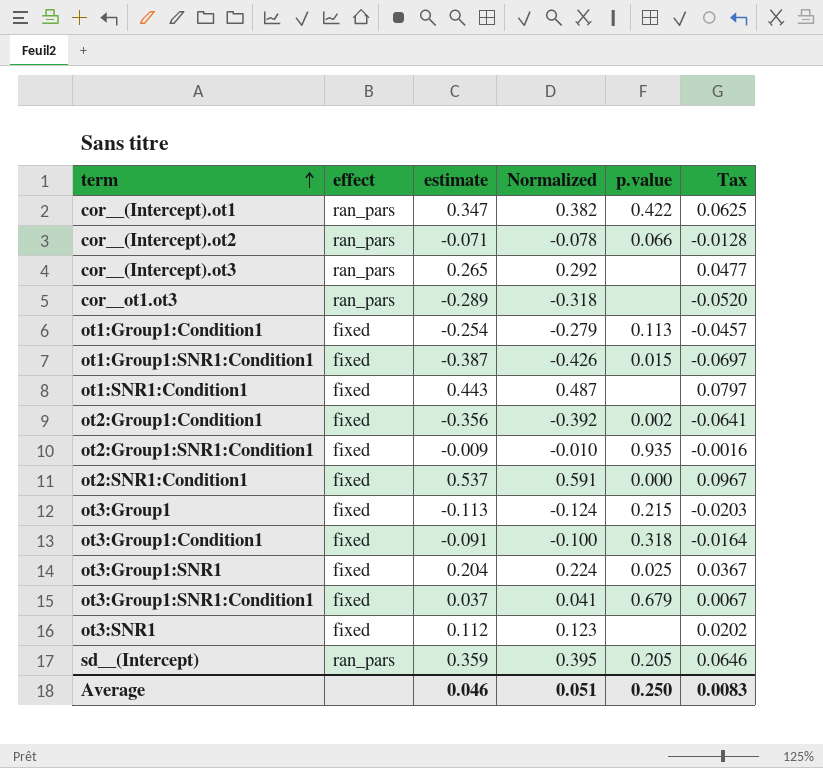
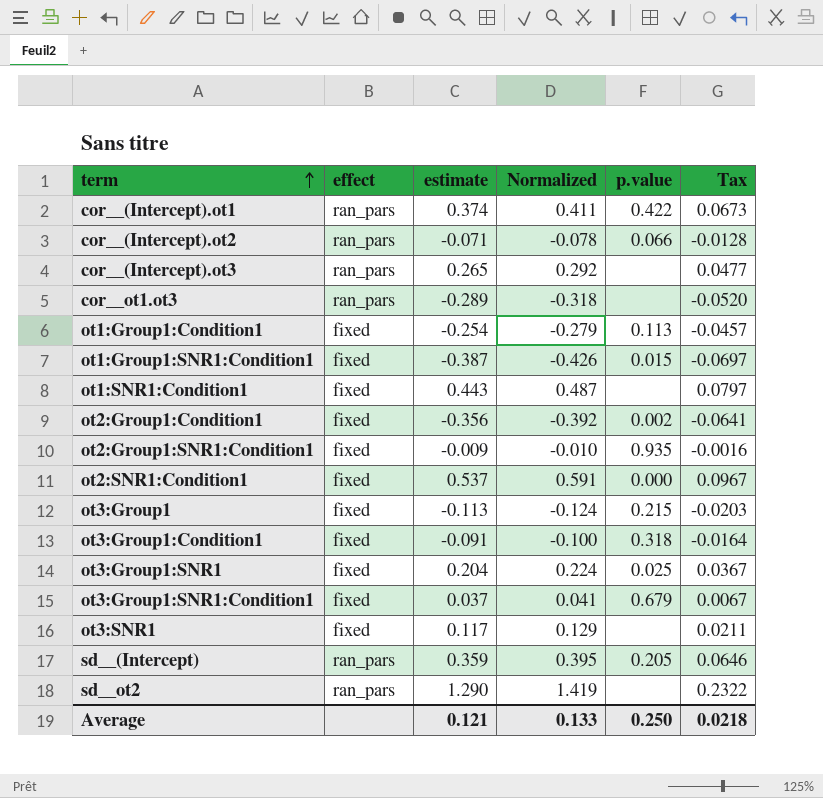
cor__(Intercept).ot1 | estimate: 0.347 -> 0.374
cor__(Intercept).ot1 | Normalized: 0.382 -> 0.411
cor__(Intercept).ot1 | Tax: 0.0625 -> 0.0673
ot3:SNR1 | estimate: 0.112 -> 0.117
ot3:SNR1 | Normalized: 0.123 -> 0.129
ot3:SNR1 | Tax: 0.0202 -> 0.0211
row sd__ot2: none -> ran_pars | 1.290 | 1.419 | none | 0.2322
Average | estimate: 0.046 -> 0.121
Average | Normalized: 0.051 -> 0.133
Average | Tax: 0.0083 -> 0.0218

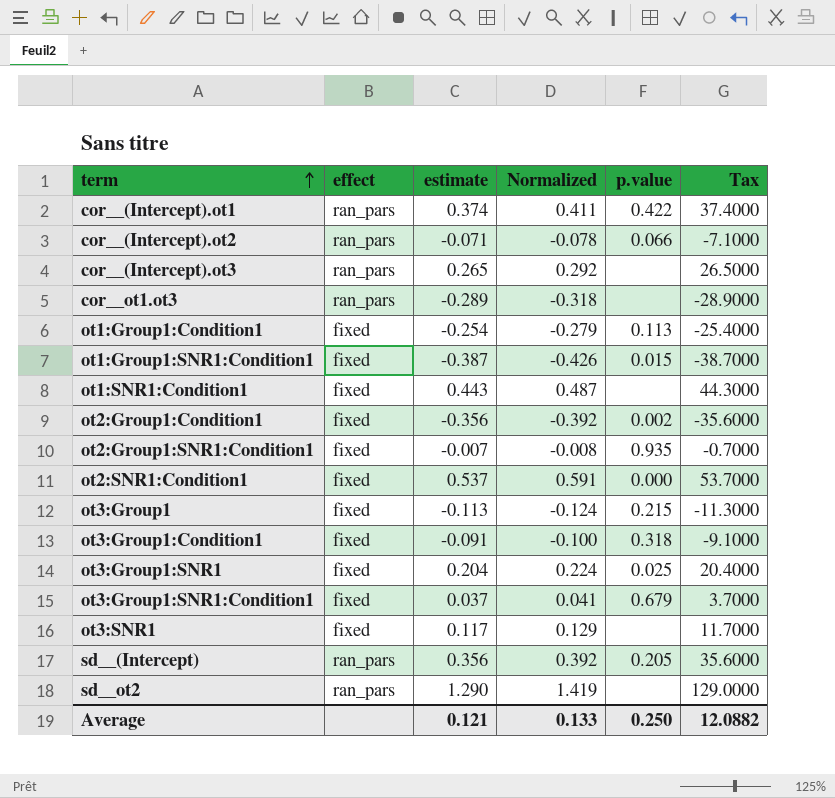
column Tax | formula: [estimate] * 0.18 -> [estimate] * 100
ot2:Group1:SNR1:Condition1 | estimate: -0.009 -> -0.007
ot2:Group1:SNR1:Condition1 | Normalized: -0.010 -> -0.008
sd__(Intercept) | estimate: 0.359 -> 0.356
sd__(Intercept) | Normalized: 0.395 -> 0.392
Average | Tax: 0.0218 -> 12.0882

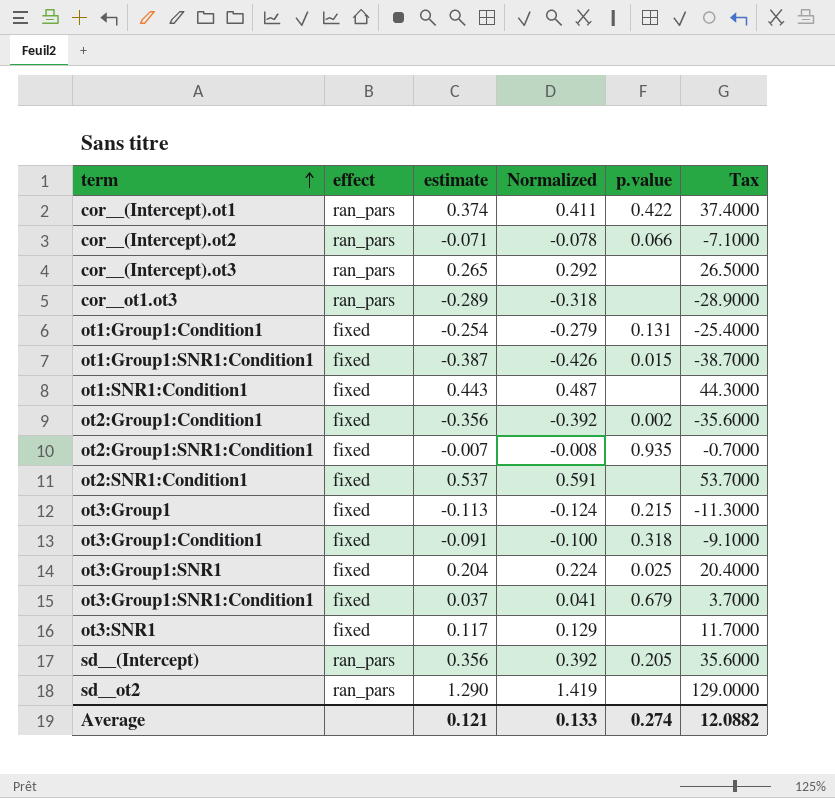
ot1:Group1:Condition1 | p.value: 0.113 -> 0.131
ot2:SNR1:Condition1 | p.value: 0.000 -> none
Average | p.value: 0.250 -> 0.274

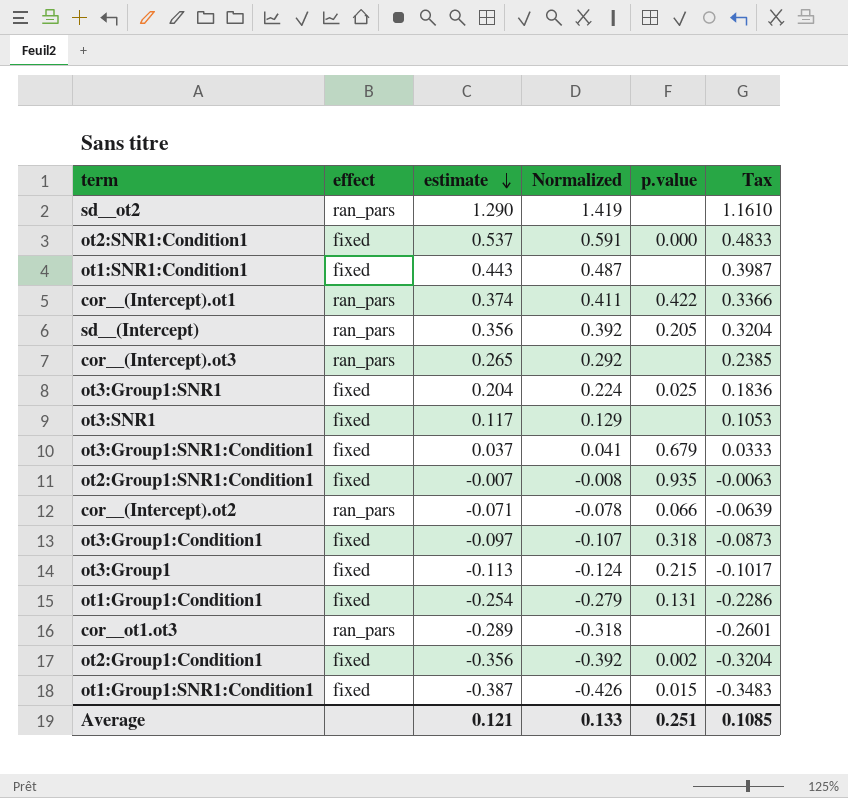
row order: term ascending -> estimate descending
column Tax | formula: [estimate] * 100 -> [estimate] * 0.9
ot2:SNR1:Condition1 | p.value: none -> 0.000
ot3:Group1:Condition1 | estimate: -0.091 -> -0.097
ot3:Group1:Condition1 | Normalized: -0.100 -> -0.107
Average | p.value: 0.274 -> 0.251
Average | Tax: 12.0882 -> 0.1085

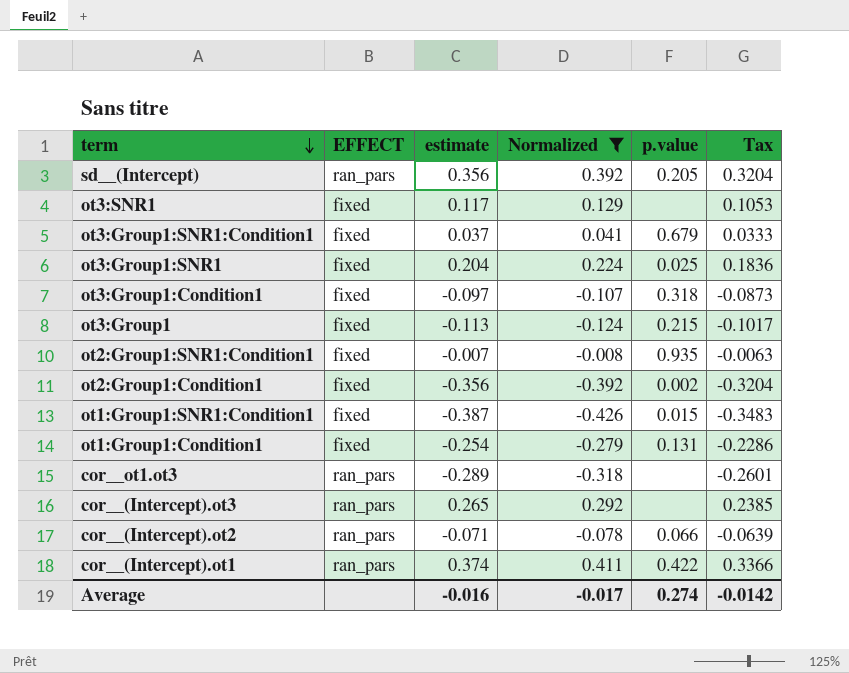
filter: none -> Normalized <= 0.411
row order: estimate descending -> term descending
column name: effect -> EFFECT
Average | estimate: 0.121 -> -0.016
Average | Normalized: 0.133 -> -0.017
Average | p.value: 0.251 -> 0.274
Average | Tax: 0.1085 -> -0.0142

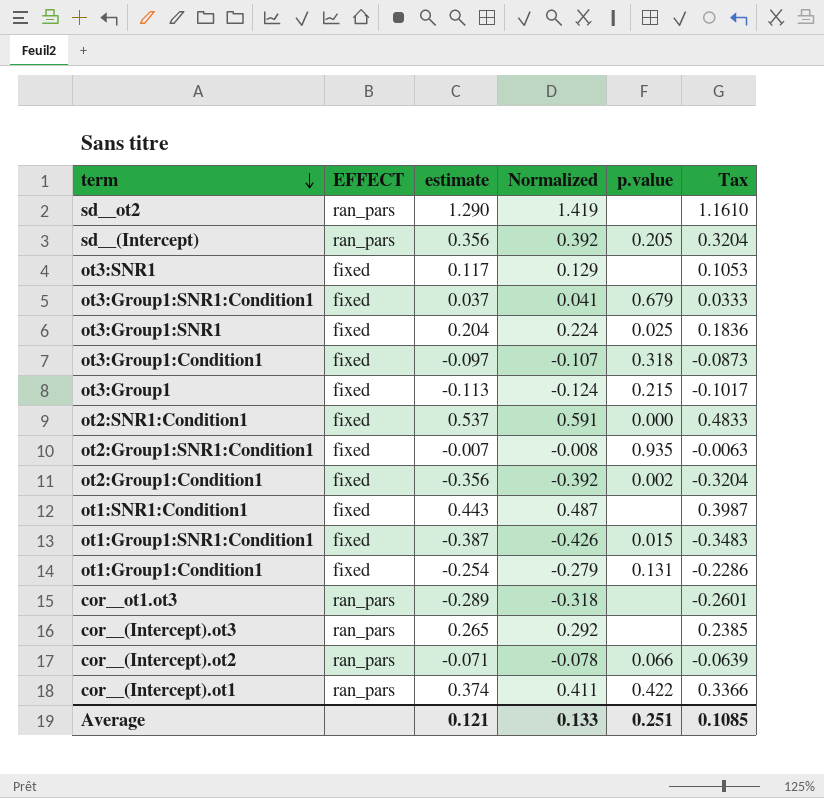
filter: Normalized <= 0.411 -> none
Average | estimate: -0.016 -> 0.121
Average | Normalized: -0.017 -> 0.133
Average | p.value: 0.274 -> 0.251
Average | Tax: -0.0142 -> 0.1085

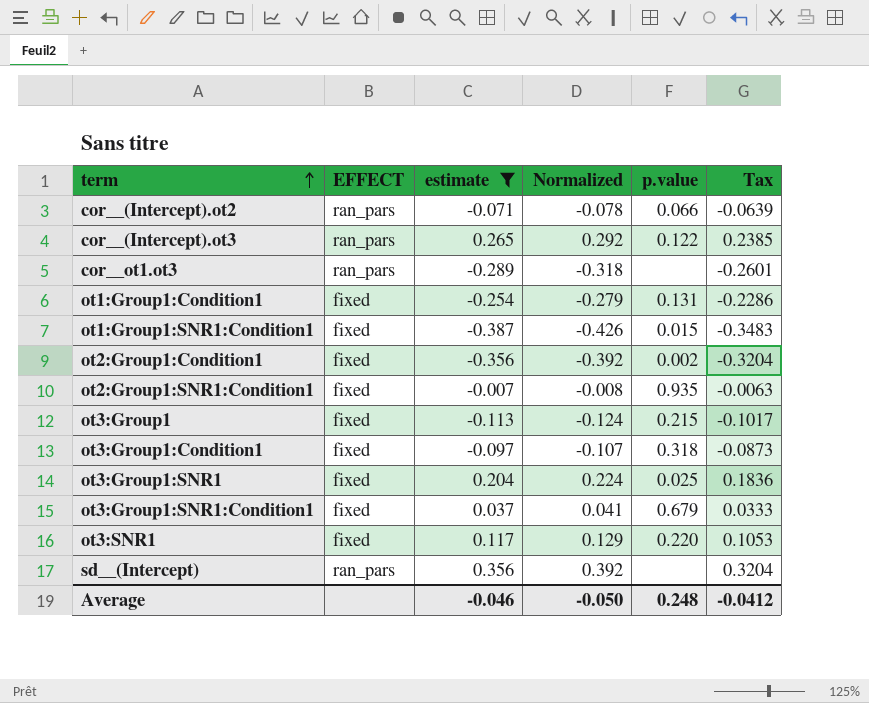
filter: none -> estimate <= 0.356
row order: term descending -> term ascending
cor__(Intercept).ot3 | p.value: none -> 0.122
ot3:SNR1 | p.value: none -> 0.220
sd__(Intercept) | p.value: 0.205 -> none
Average | estimate: 0.121 -> -0.046
Average | Normalized: 0.133 -> -0.050
Average | p.value: 0.251 -> 0.248
Average | Tax: 0.1085 -> -0.0412

